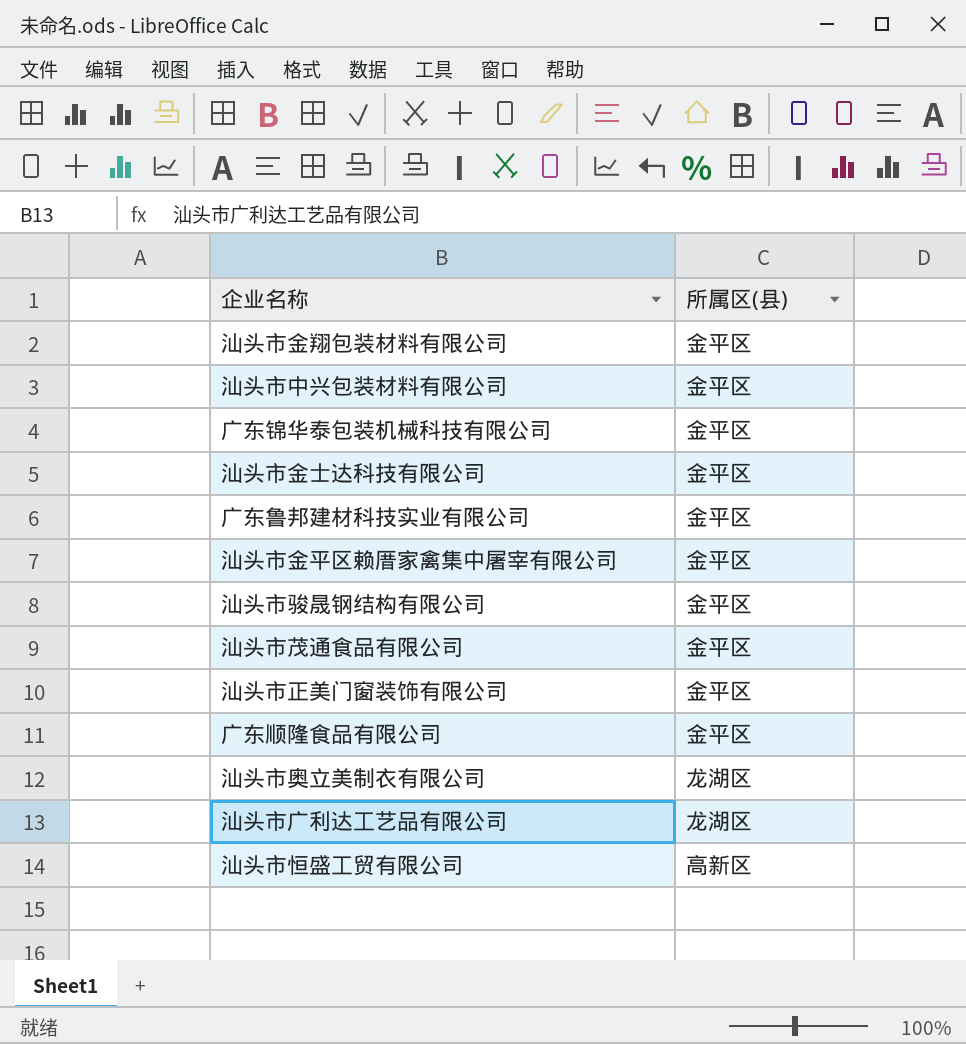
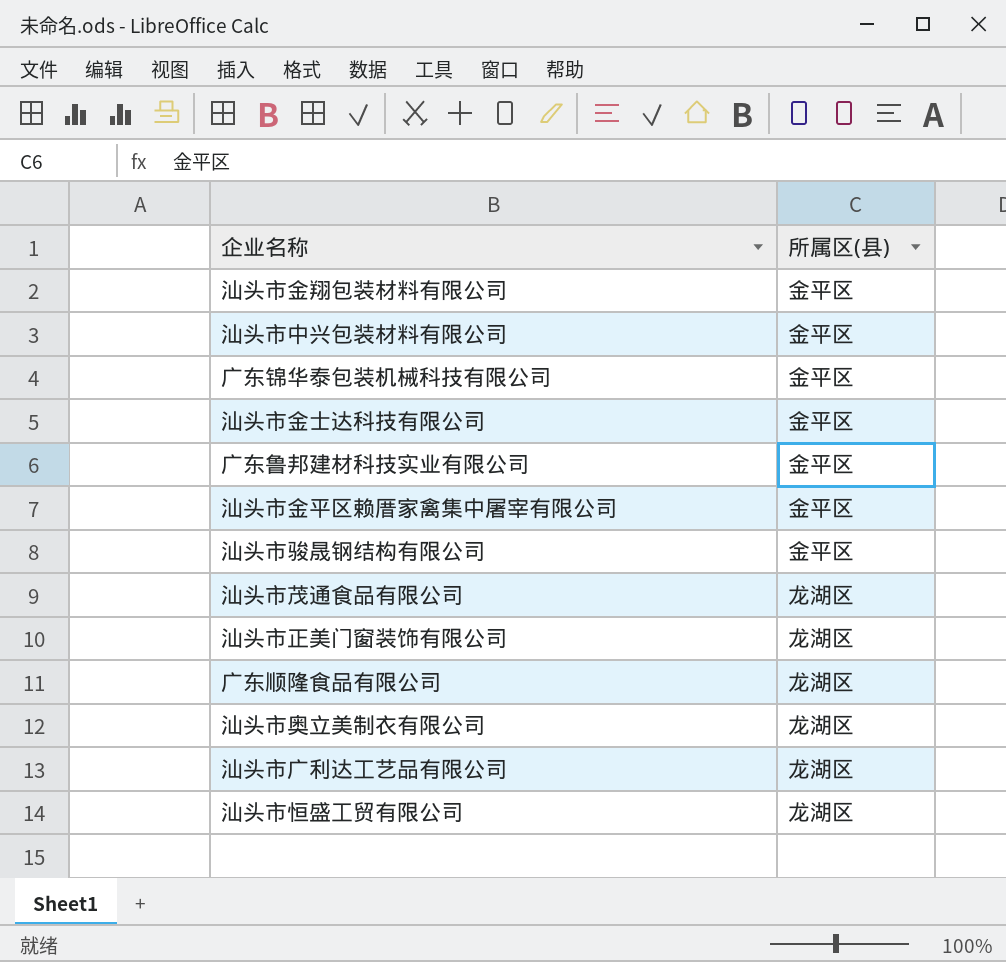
汕头市茂通食品有限公司 | 所属区(县): 金平区 -> 龙湖区
汕头市正美门窗装饰有限公司 | 所属区(县): 金平区 -> 龙湖区
广东顺隆食品有限公司 | 所属区(县): 金平区 -> 龙湖区
汕头市恒盛工贸有限公司 | 所属区(县): 高新区 -> 龙湖区

